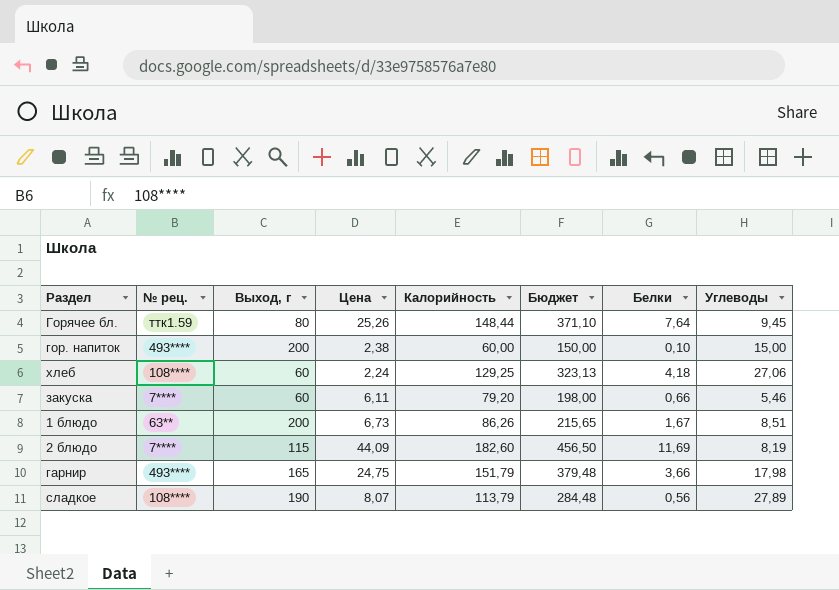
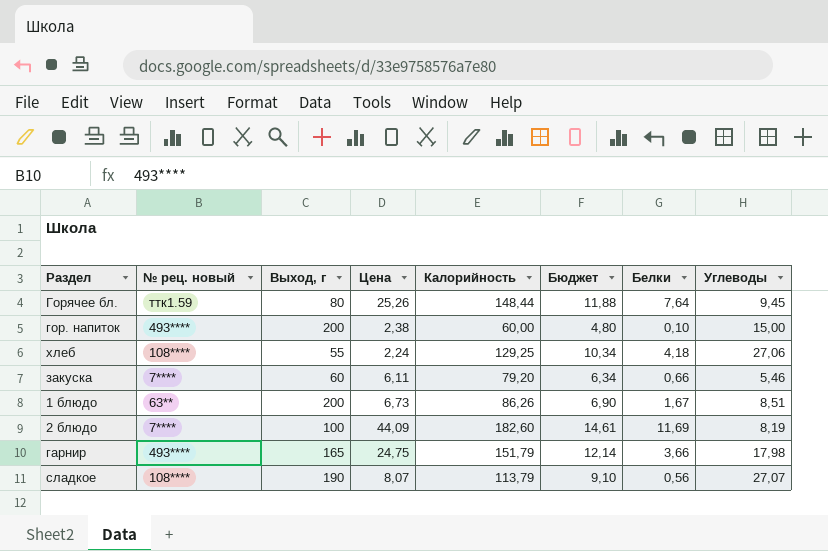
column name: № рец. -> № рец. новый
column Бюджет | formula: [Калорийность] * 2,5 -> [Калорийность] * 0,08
хлеб | Выход, г: 60 -> 55
2 блюдо | Выход, г: 115 -> 100
сладкое | Углеводы: 27,89 -> 27,07

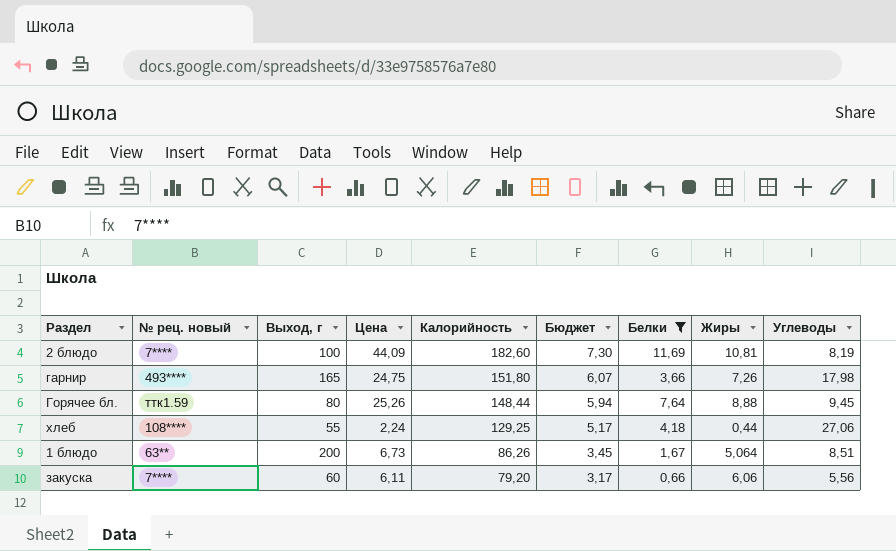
filter: none -> Белки >= 0,66
row order: none -> Калорийность descending
column Бюджет | formula: [Калорийность] * 0,08 -> [Калорийность] * 0,04
column Жиры | position: none -> 8
гарнир | Калорийность: 151,79 -> 151,80
закуска | Углеводы: 5,46 -> 5,56

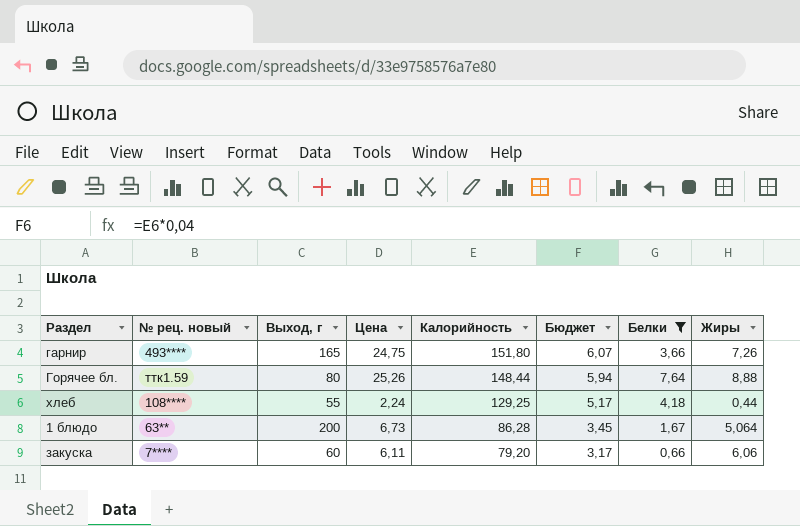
column Углеводы | position: 9 -> none
row 2 блюдо: 7**** | 100 | 44,09 | 182,60 | 7,30 | 11,69 | 10,81 | 8,19 -> none
1 блюдо | Калорийность: 86,26 -> 86,28

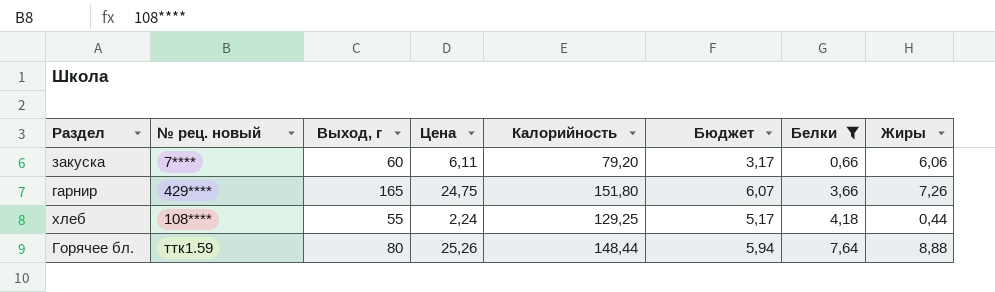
row order: Калорийность descending -> Белки ascending
row 1 блюдо: 63** | 200 | 6,73 | 86,28 | 3,45 | 1,67 | 5,064 -> none
гарнир | № рец. новый: 493**** -> 429****

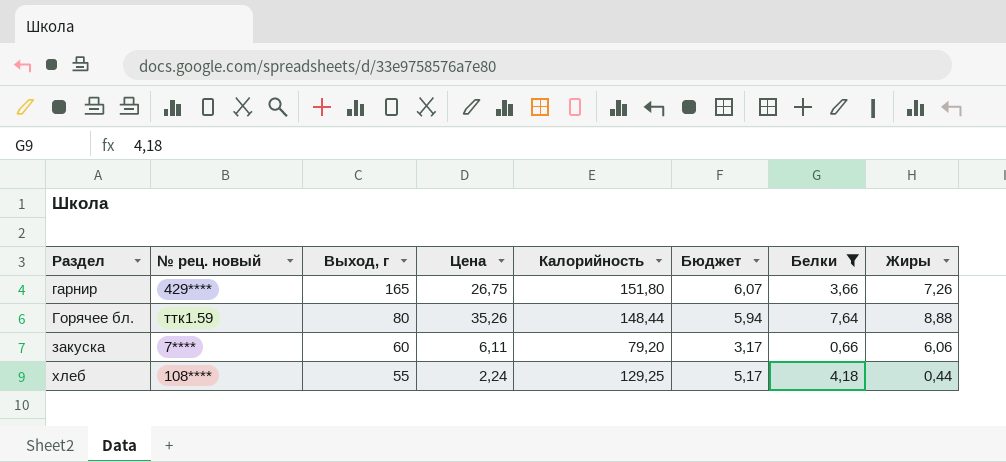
row order: Белки ascending -> Раздел ascending
гарнир | Цена: 24,75 -> 26,75
Горячее бл. | Цена: 25,26 -> 35,26

